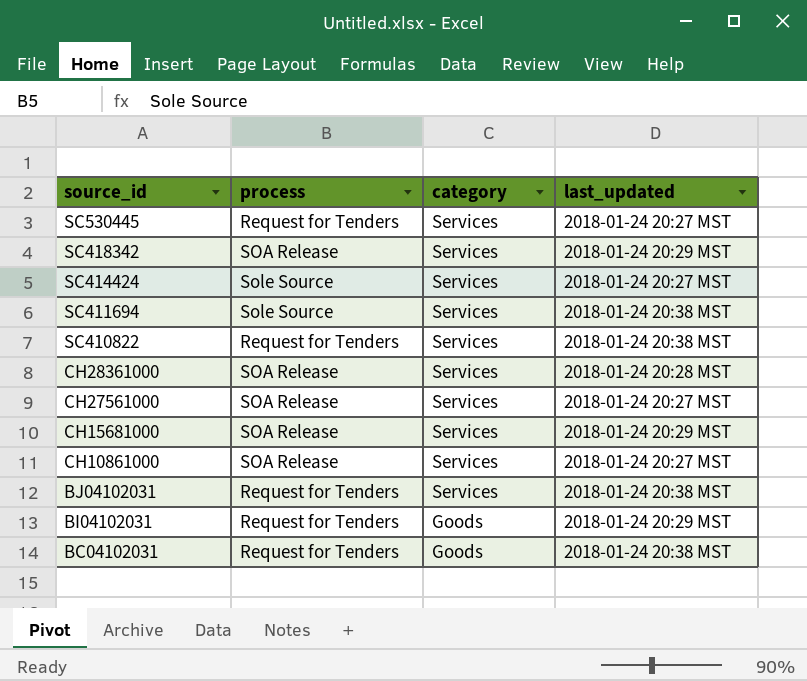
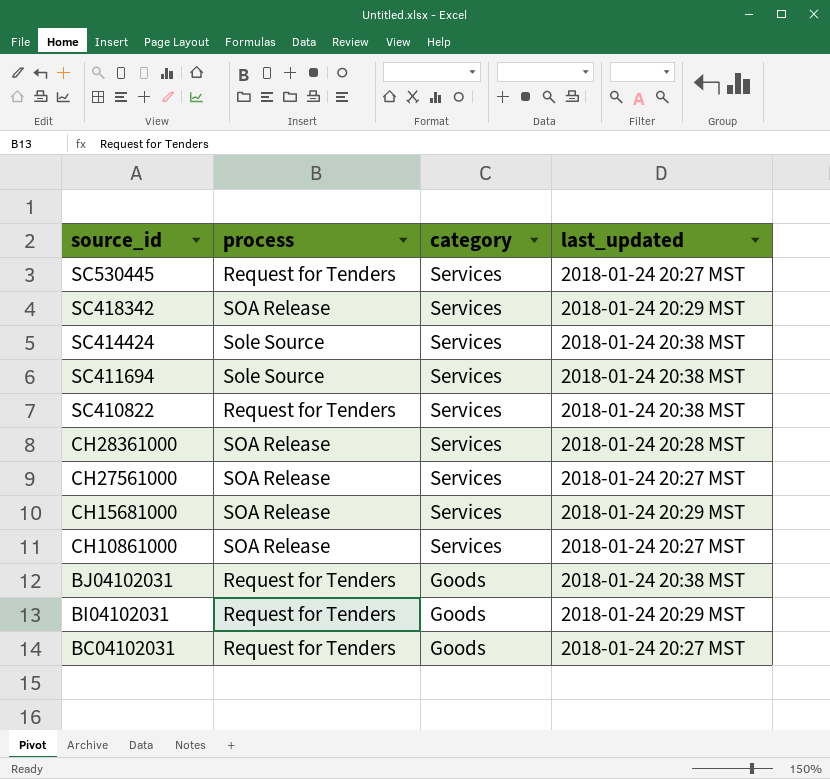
SC414424 | last_updated: 2018-01-24 20:27 MST -> 2018-01-24 20:38 MST
BJ04102031 | category: Services -> Goods
BC04102031 | last_updated: 2018-01-24 20:38 MST -> 2018-01-24 20:27 MST

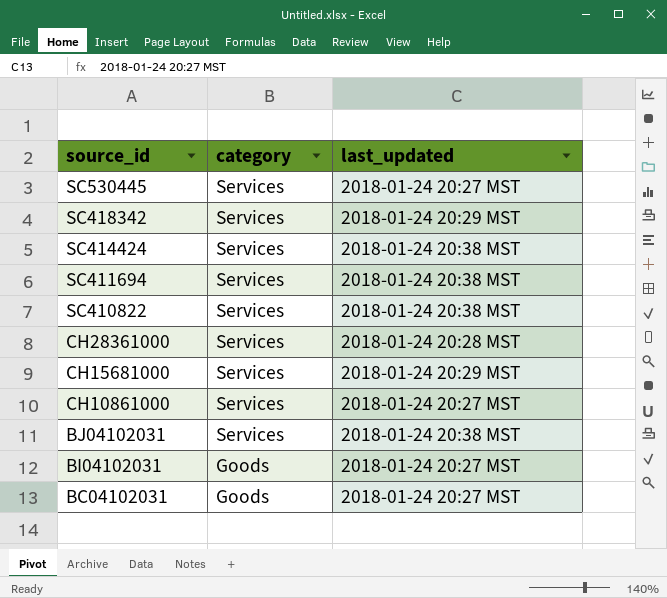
column process | position: 2 -> none
row CH27561000: SOA Release | Services | 2018-01-24 20:27 MST -> none
BJ04102031 | category: Goods -> Services
BI04102031 | last_updated: 2018-01-24 20:29 MST -> 2018-01-24 20:27 MST

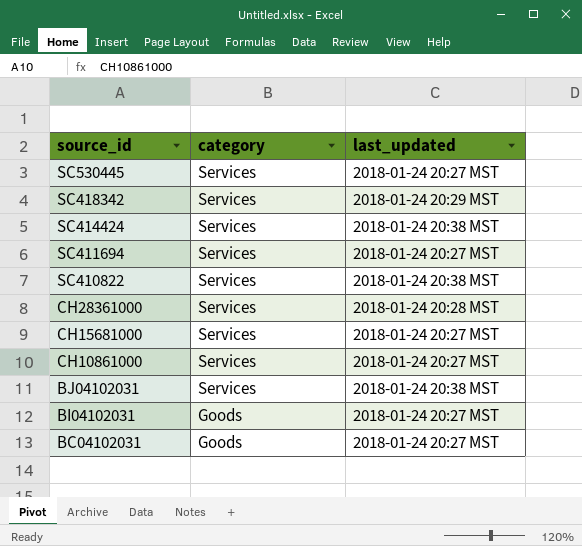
SC411694 | last_updated: 2018-01-24 20:38 MST -> 2018-01-24 20:27 MST
CH15681000 | last_updated: 2018-01-24 20:29 MST -> 2018-01-24 20:27 MST

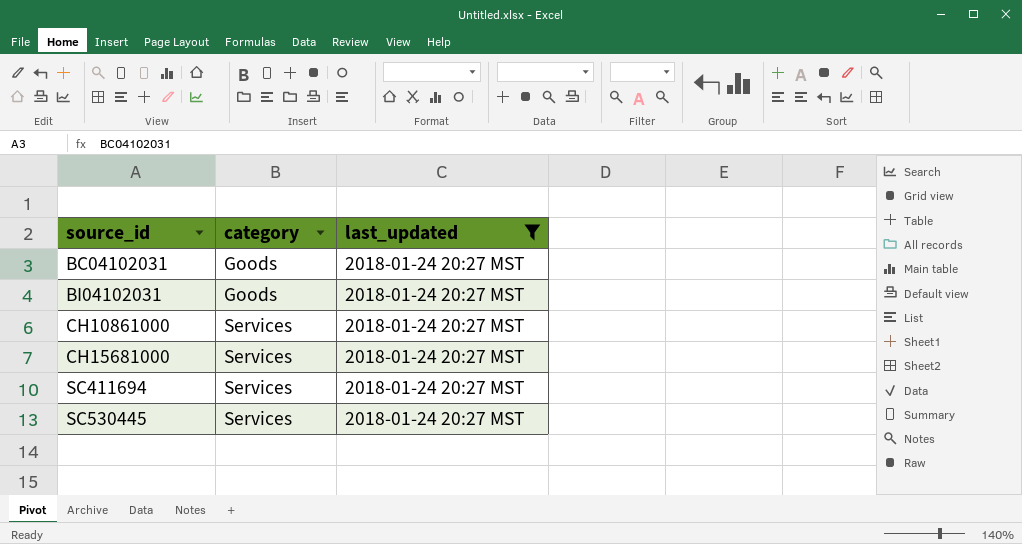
filter: none -> last_updated = 2018-01-24 20:27 MST
row order: source_id descending -> source_id ascending

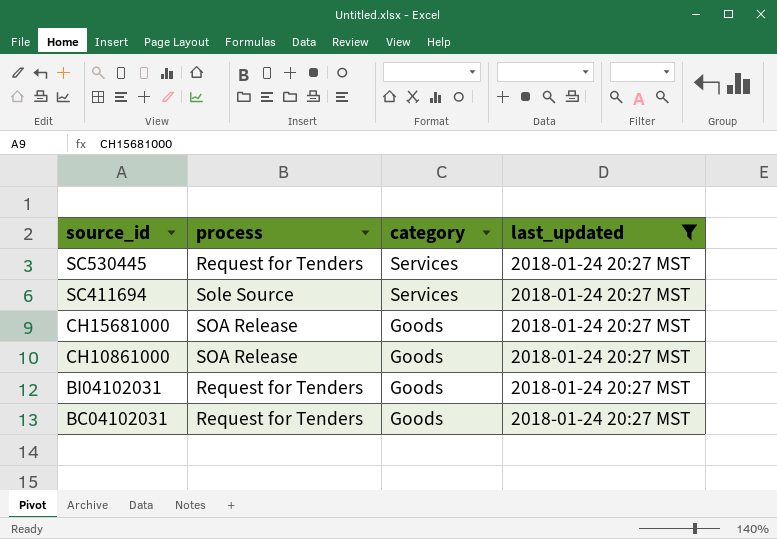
row order: source_id ascending -> source_id descending
column process | position: none -> 2
CH15681000 | category: Services -> Goods
CH10861000 | category: Services -> Goods

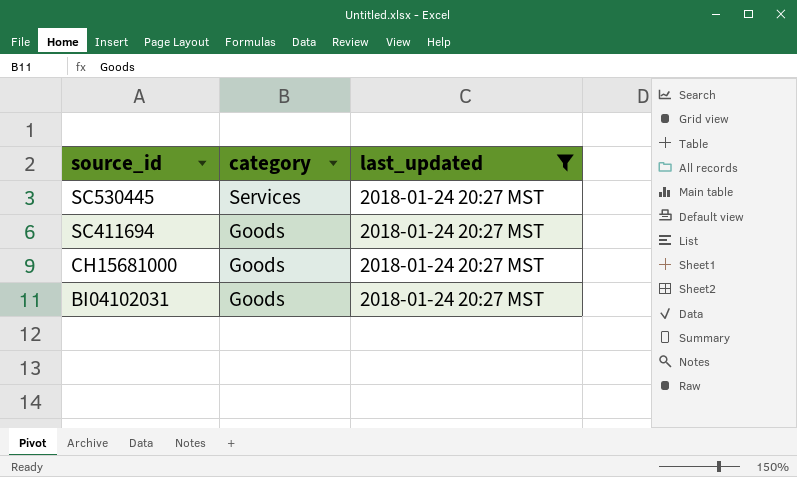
column process | position: 2 -> none
row CH10861000: SOA Release | Goods | 2018-01-24 20:27 MST -> none
row BC04102031: Request for Tenders | Goods | 2018-01-24 20:27 MST -> none
SC411694 | category: Services -> Goods

